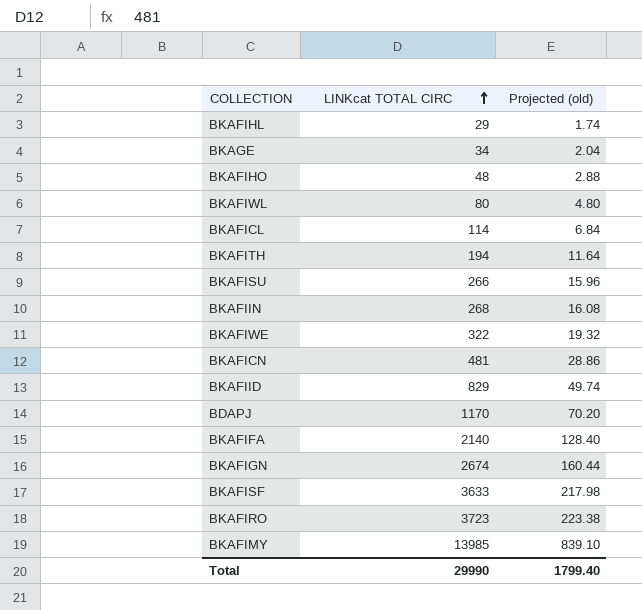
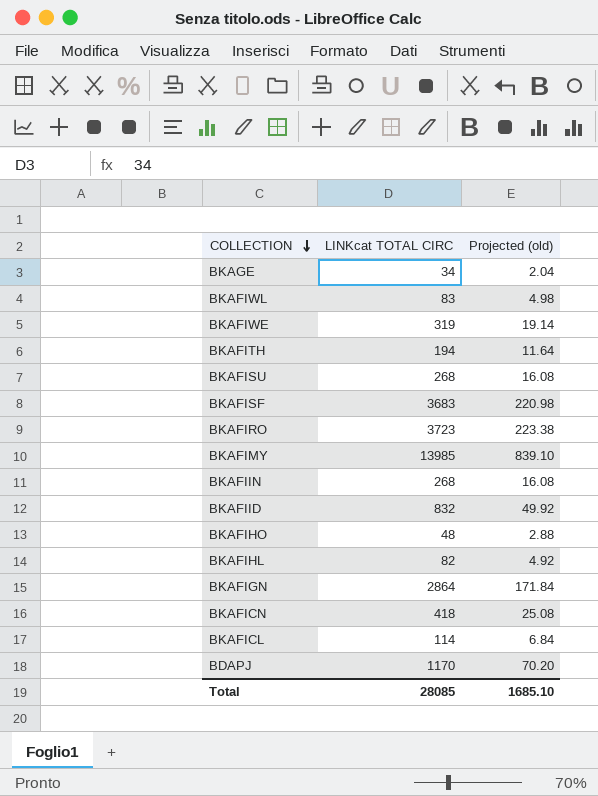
row order: LINKcat TOTAL CIRC ascending -> COLLECTION descending
row BKAFIFA: 2140 | 128.40 -> none
BKAFIWL | LINKcat TOTAL CIRC: 80 -> 83
BKAFIWL | Projected (old): 4.80 -> 4.98
BKAFIWE | LINKcat TOTAL CIRC: 322 -> 319
BKAFIWE | Projected (old): 19.32 -> 19.14
BKAFISU | LINKcat TOTAL CIRC: 266 -> 268
BKAFISU | Projected (old): 15.96 -> 16.08
BKAFISF | LINKcat TOTAL CIRC: 3633 -> 3683
BKAFISF | Projected (old): 217.98 -> 220.98
BKAFIID | LINKcat TOTAL CIRC: 829 -> 832
BKAFIID | Projected (old): 49.74 -> 49.92
BKAFIHL | LINKcat TOTAL CIRC: 29 -> 82
BKAFIHL | Projected (old): 1.74 -> 4.92
BKAFIGN | LINKcat TOTAL CIRC: 2674 -> 2864
BKAFIGN | Projected (old): 160.44 -> 171.84
BKAFICN | LINKcat TOTAL CIRC: 481 -> 418
BKAFICN | Projected (old): 28.86 -> 25.08
Total | LINKcat TOTAL CIRC: 29990 -> 28085
Total | Projected (old): 1799.40 -> 1685.10

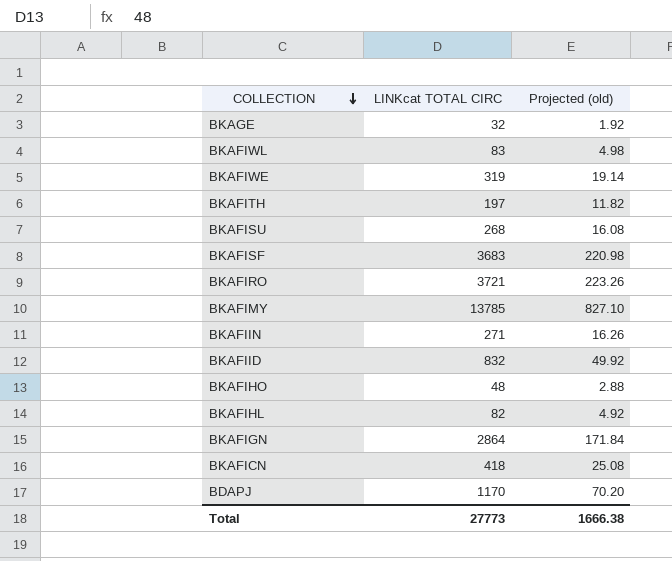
row BKAFICL: 114 | 6.84 -> none
BKAGE | LINKcat TOTAL CIRC: 34 -> 32
BKAGE | Projected (old): 2.04 -> 1.92
BKAFITH | LINKcat TOTAL CIRC: 194 -> 197
BKAFITH | Projected (old): 11.64 -> 11.82
BKAFIRO | LINKcat TOTAL CIRC: 3723 -> 3721
BKAFIRO | Projected (old): 223.38 -> 223.26
BKAFIMY | LINKcat TOTAL CIRC: 13985 -> 13785
BKAFIMY | Projected (old): 839.10 -> 827.10
BKAFIIN | LINKcat TOTAL CIRC: 268 -> 271
BKAFIIN | Projected (old): 16.08 -> 16.26
Total | LINKcat TOTAL CIRC: 28085 -> 27773
Total | Projected (old): 1685.10 -> 1666.38

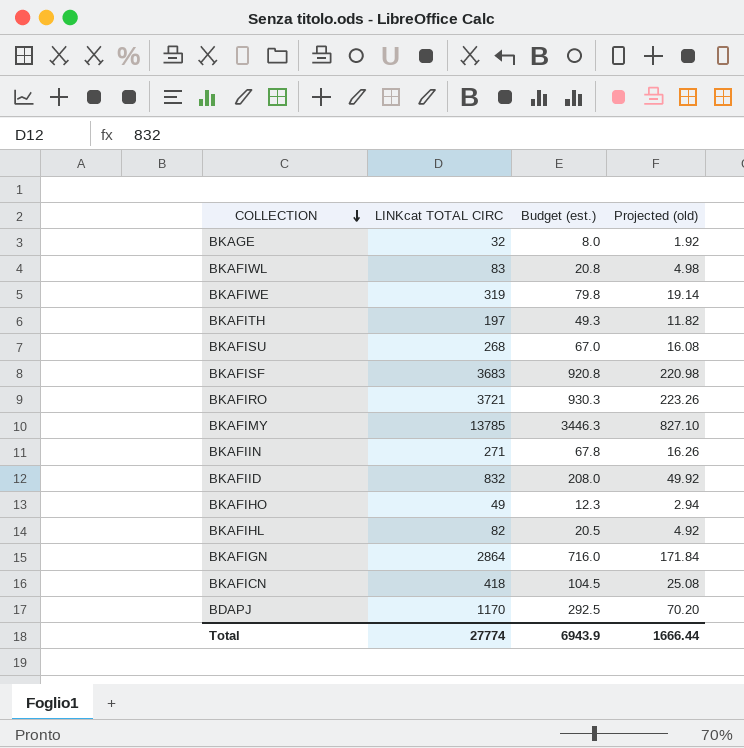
column Budget (est.) | formula: none -> [LINKcat TOTAL CIRC] * 0.25
BKAFIHO | LINKcat TOTAL CIRC: 48 -> 49
BKAFIHO | Projected (old): 2.88 -> 2.94
Total | LINKcat TOTAL CIRC: 27773 -> 27774
Total | Projected (old): 1666.38 -> 1666.44

